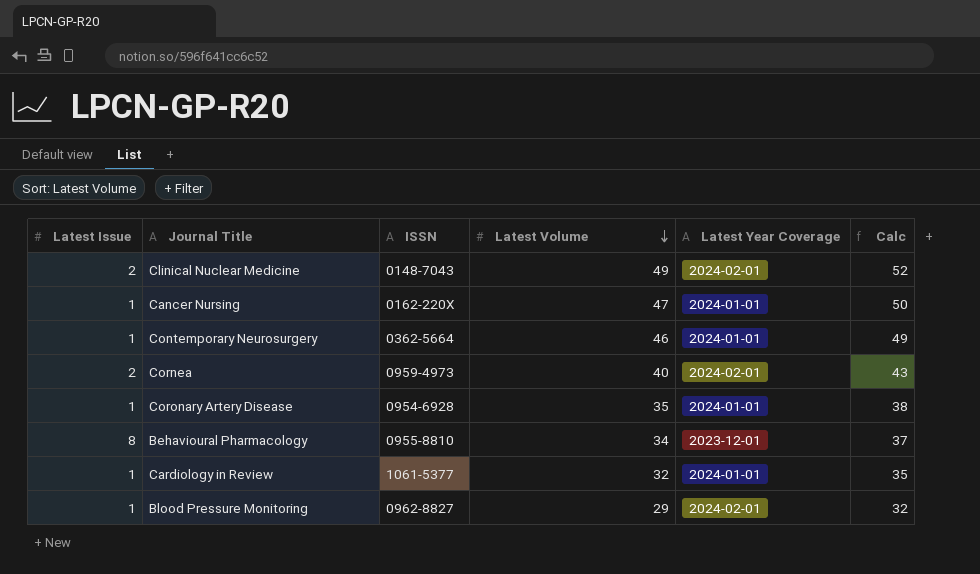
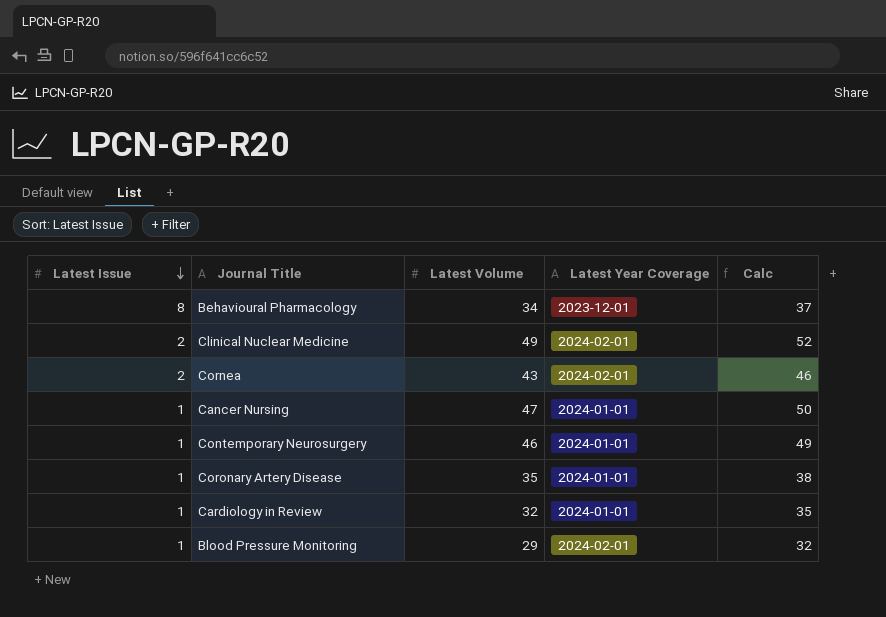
row order: Latest Volume descending -> Latest Issue descending
column ISSN | position: 3 -> none
Cornea | Latest Volume: 40 -> 43
Cornea | Calc: 43 -> 46

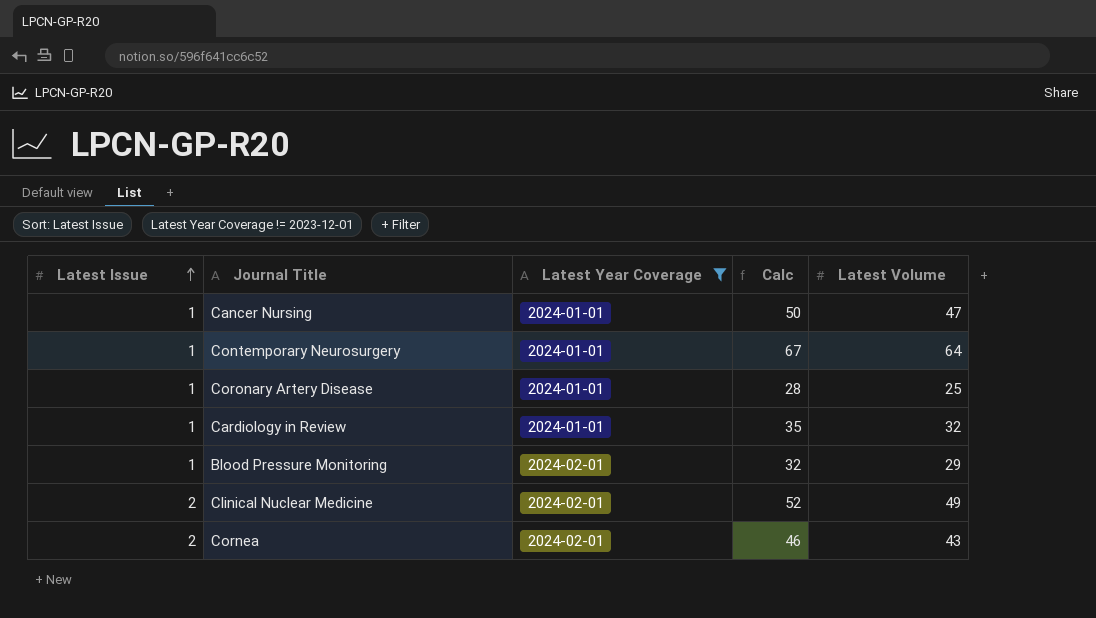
filter: none -> Latest Year Coverage != 2023-12-01
row order: Latest Issue descending -> Latest Issue ascending
column Latest Volume | position: 3 -> 5
Contemporary Neurosurgery | Calc: 49 -> 67
Contemporary Neurosurgery | Latest Volume: 46 -> 64
Coronary Artery Disease | Calc: 38 -> 28
Coronary Artery Disease | Latest Volume: 35 -> 25

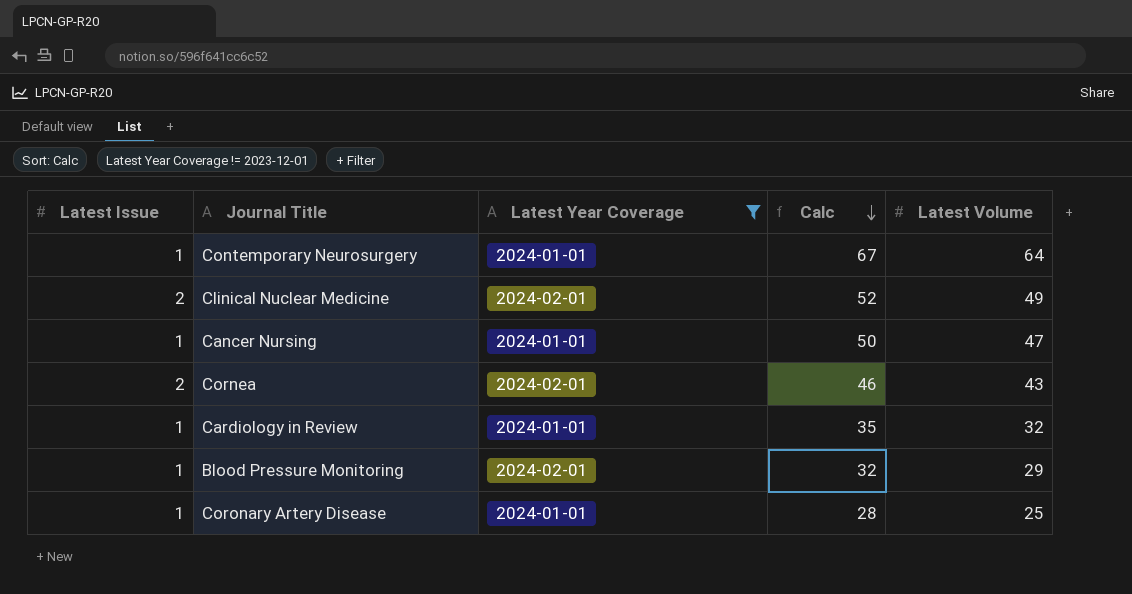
row order: Latest Issue ascending -> Calc descending

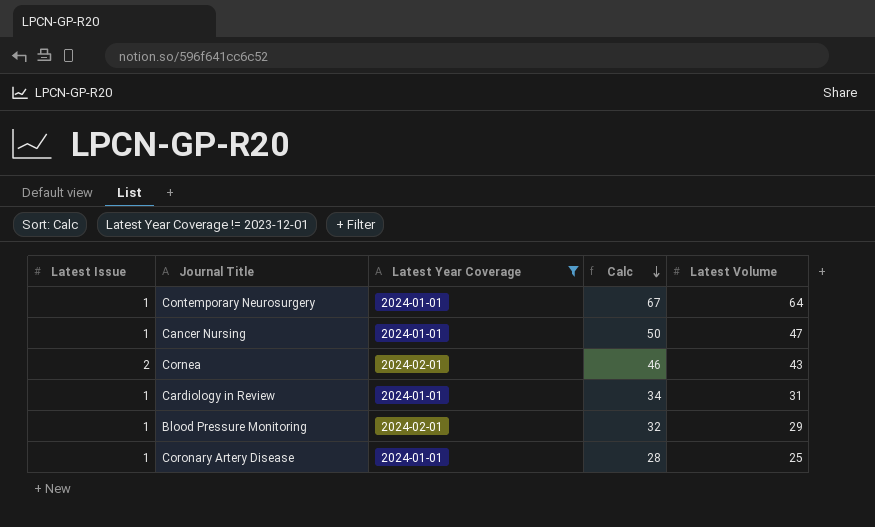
row Clinical Nuclear Medicine: 2 | 2024-02-01 | 52 | 49 -> none
Cardiology in Review | Calc: 35 -> 34
Cardiology in Review | Latest Volume: 32 -> 31

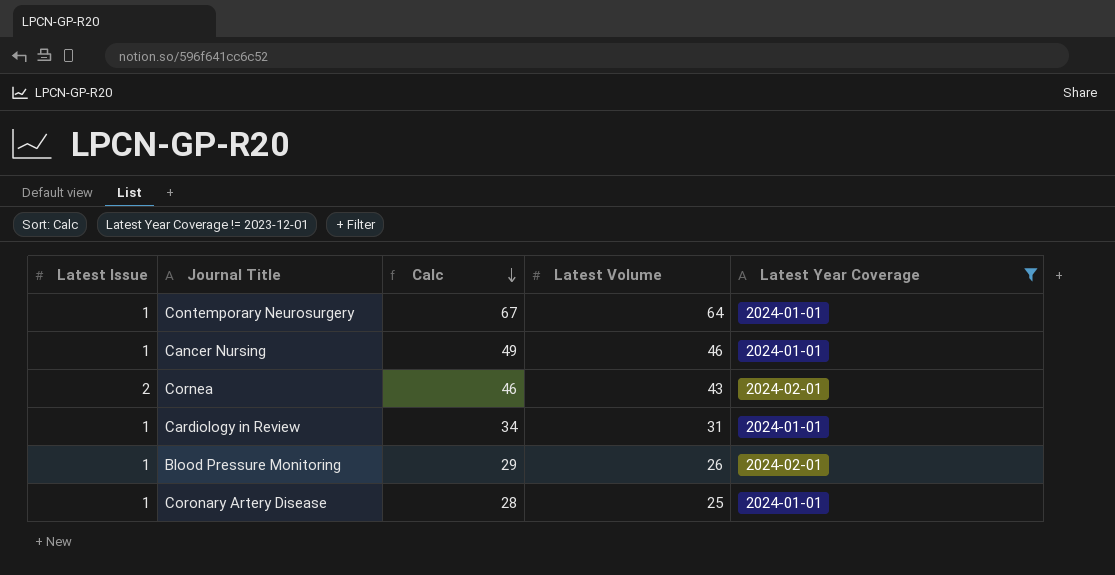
column Latest Year Coverage | position: 3 -> 5
Cancer Nursing | Calc: 50 -> 49
Cancer Nursing | Latest Volume: 47 -> 46
Blood Pressure Monitoring | Calc: 32 -> 29
Blood Pressure Monitoring | Latest Volume: 29 -> 26

